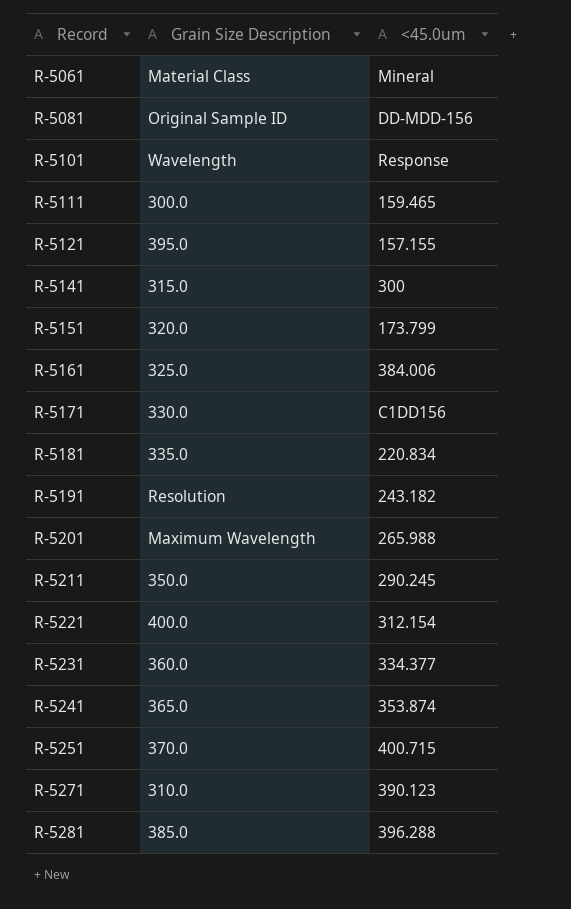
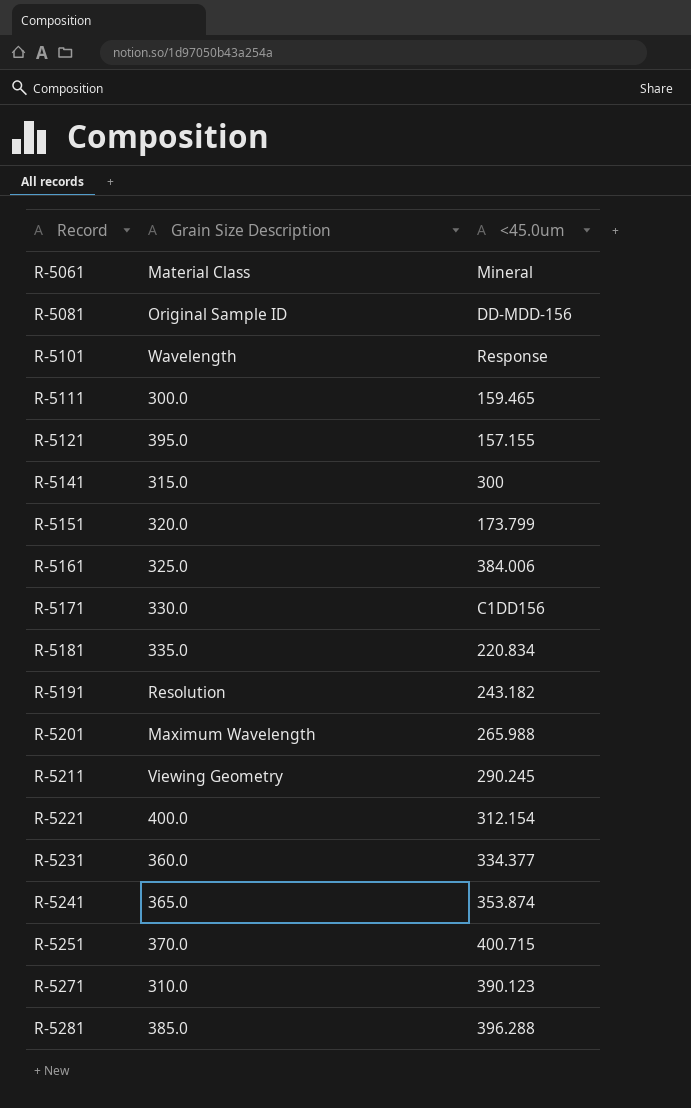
R-5211 | Grain Size Description: 350.0 -> Viewing Geometry

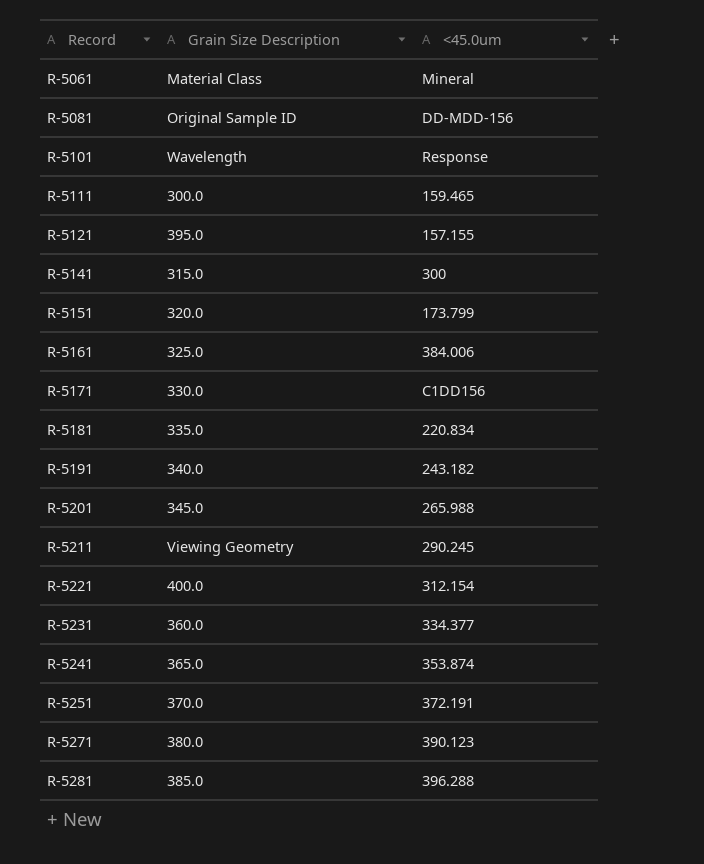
R-5191 | Grain Size Description: Resolution -> 340.0
R-5201 | Grain Size Description: Maximum Wavelength -> 345.0
R-5251 | <45.0um: 400.715 -> 372.191
R-5271 | Grain Size Description: 310.0 -> 380.0

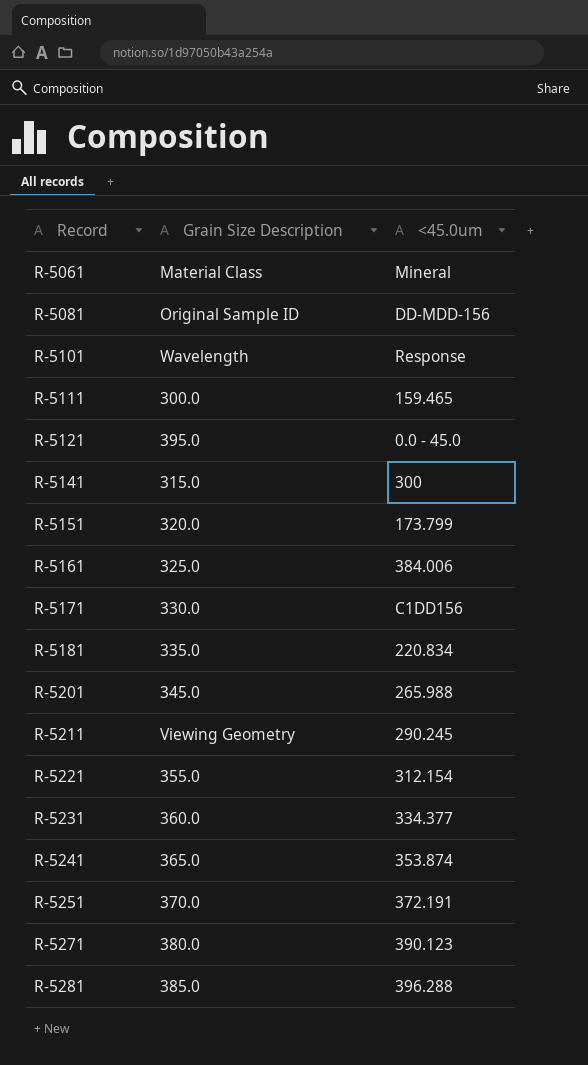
row R-5191: 340.0 | 243.182 -> none
R-5121 | <45.0um: 157.155 -> 0.0 - 45.0
R-5221 | Grain Size Description: 400.0 -> 355.0

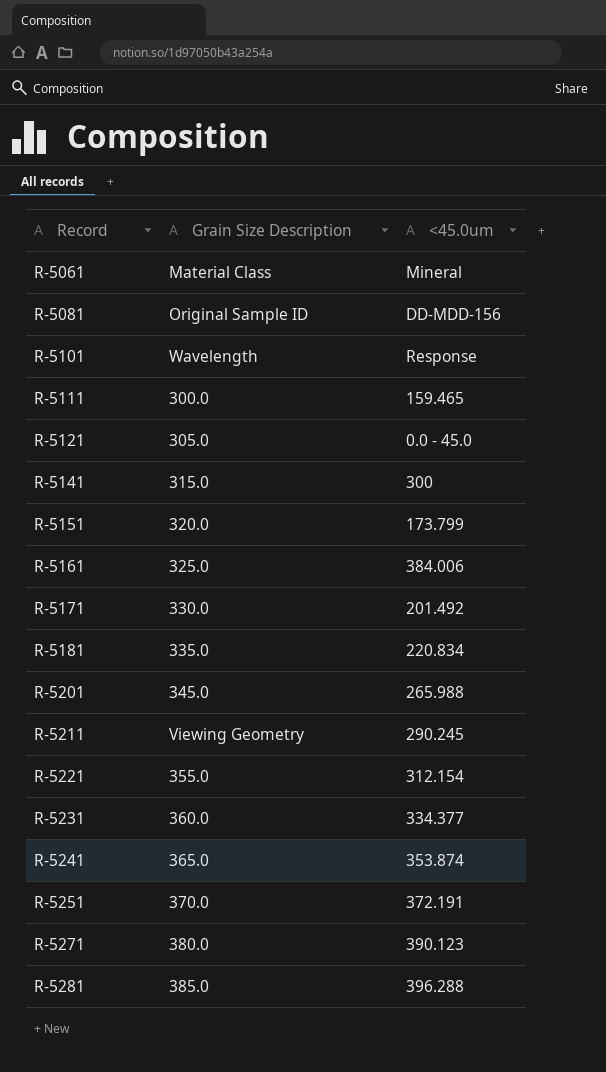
R-5121 | Grain Size Description: 395.0 -> 305.0
R-5171 | <45.0um: C1DD156 -> 201.492

